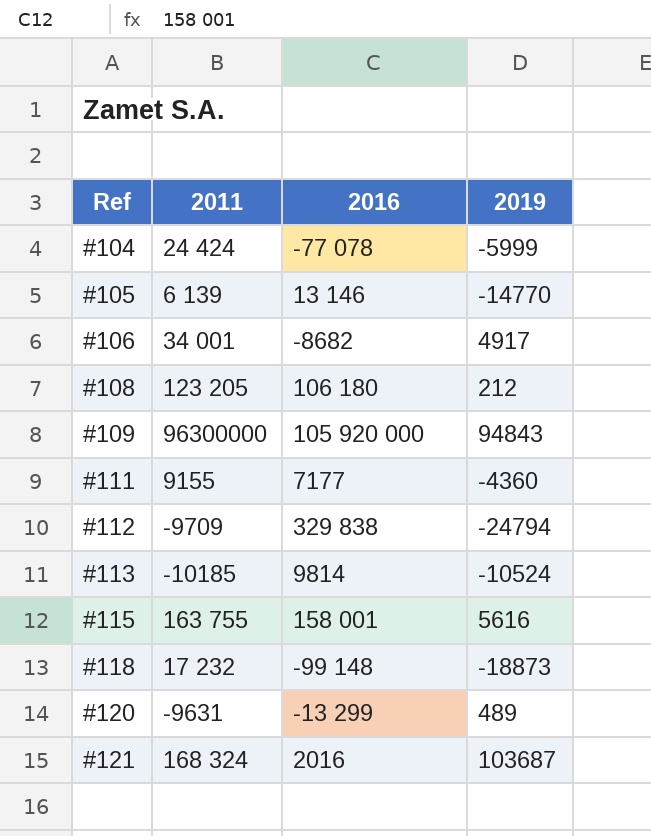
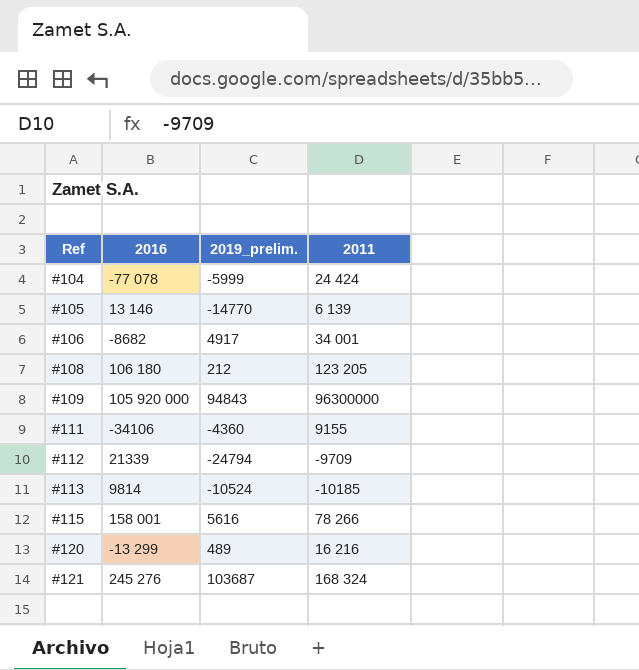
column name: 2019 -> 2019_prelim.
column 2011 | position: 2 -> 4
row #118: 17 232 | -99 148 | -18873 -> none
#111 | 2016: 7177 -> -34106
#112 | 2016: 329 838 -> 21339
#115 | 2011: 163 755 -> 78 266
#120 | 2011: -9631 -> 16 216
#121 | 2016: 2016 -> 245 276

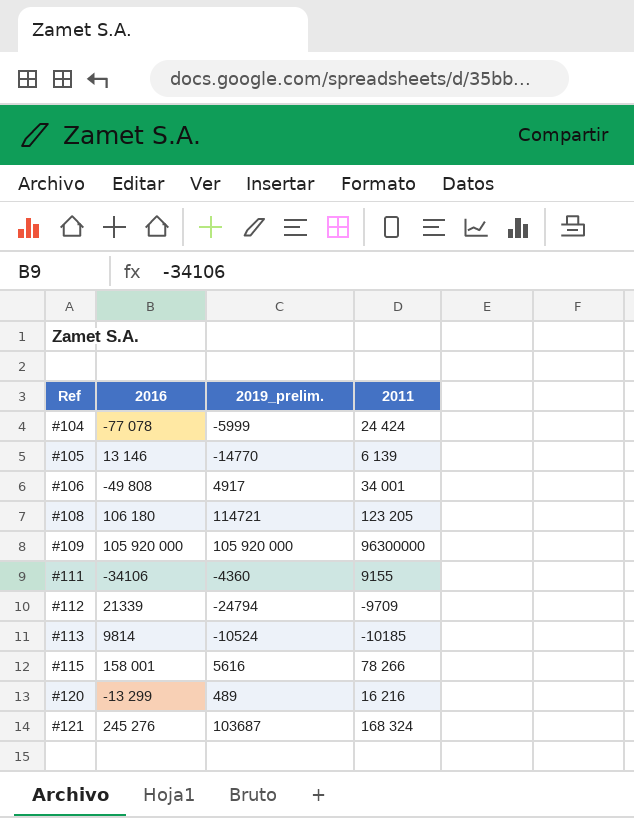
#106 | 2016: -8682 -> -49 808
#108 | 2019_prelim.: 212 -> 114721
#109 | 2019_prelim.: 94843 -> 105 920 000

